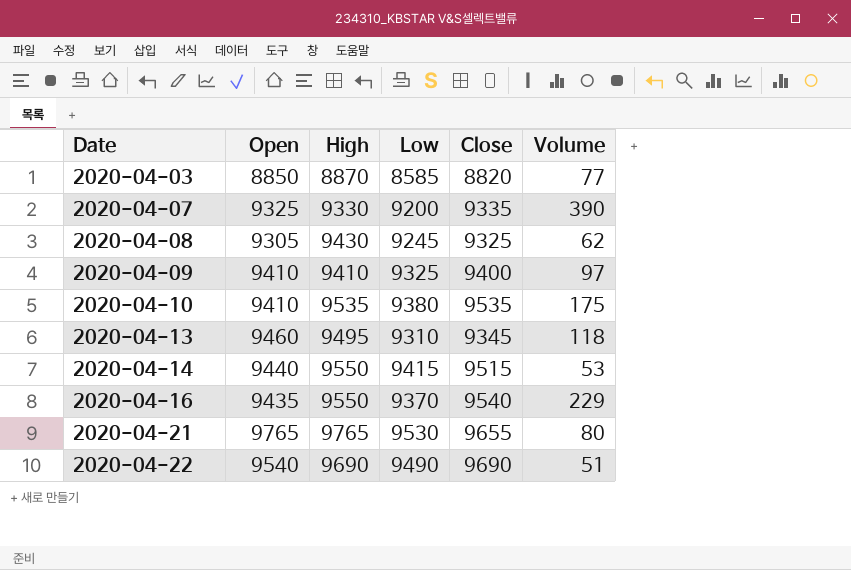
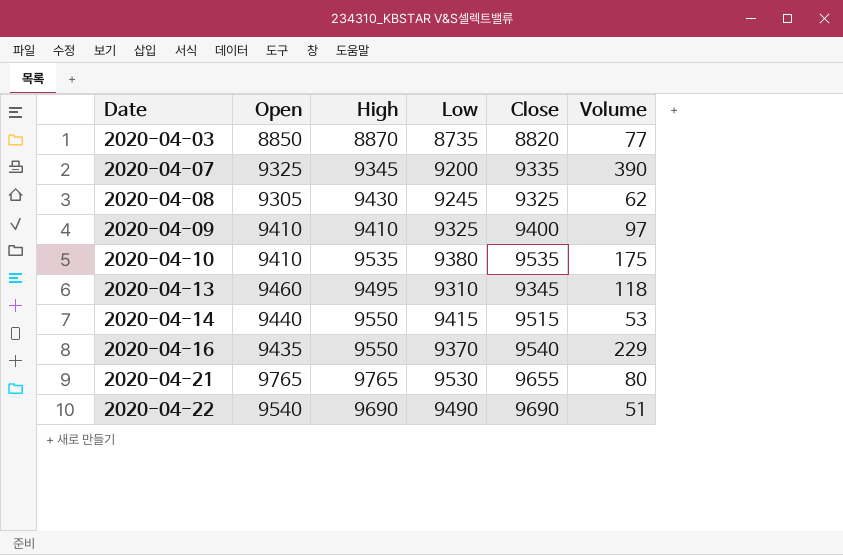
2020-04-03 | Low: 8585 -> 8735
2020-04-07 | High: 9330 -> 9345

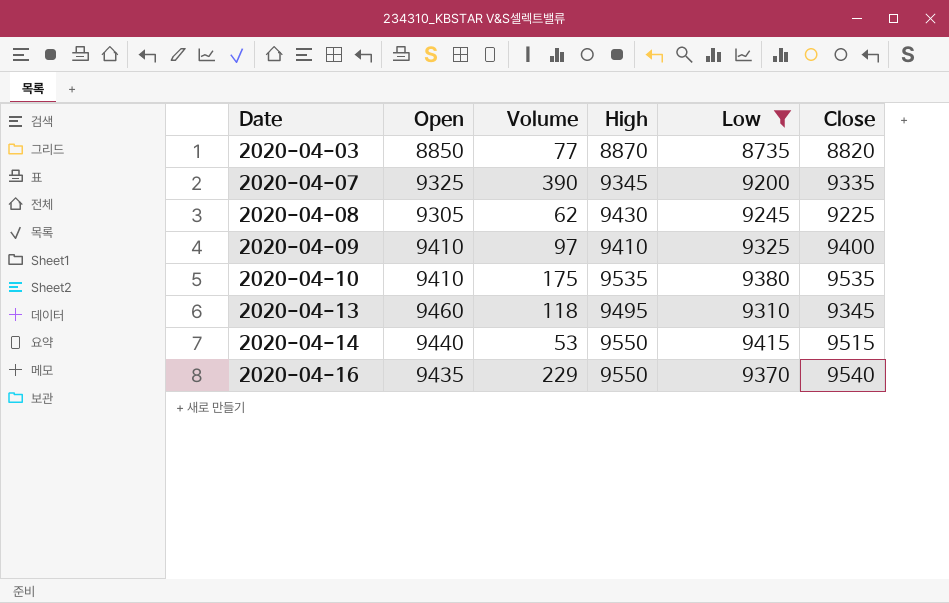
filter: none -> Low <= 9415
column Volume | position: 6 -> 3
2020-04-08 | Close: 9325 -> 9225

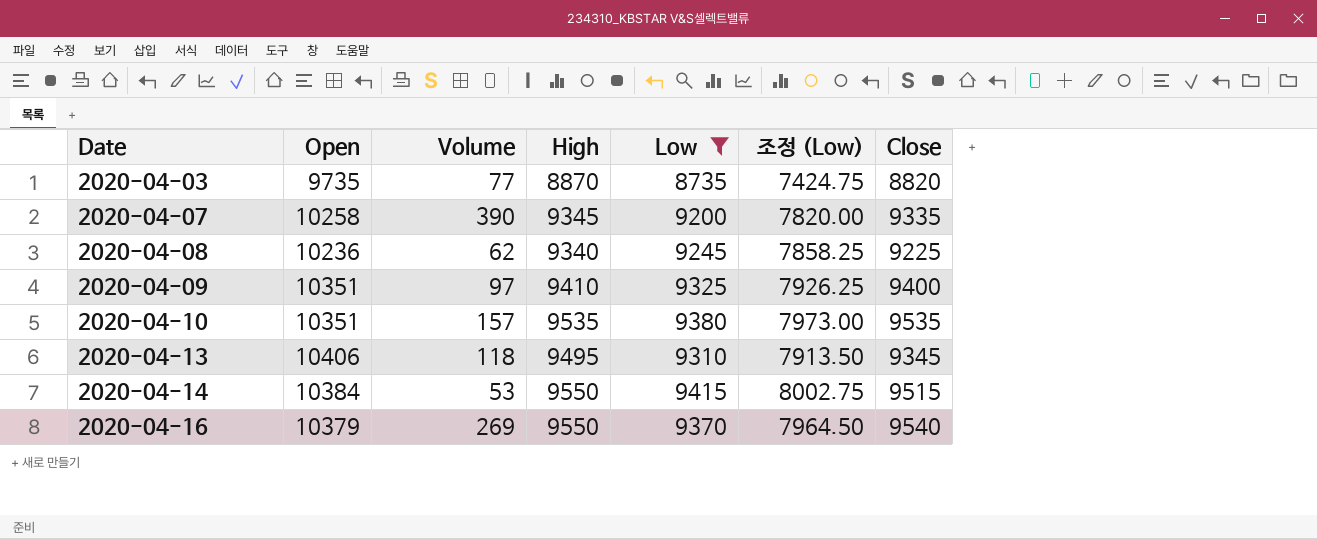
column 조정 (Low) | formula: none -> [Low] * 0.85
2020-04-03 | Open: 8850 -> 9735
2020-04-07 | Open: 9325 -> 10258
2020-04-08 | Open: 9305 -> 10236
2020-04-08 | High: 9430 -> 9340
2020-04-09 | Open: 9410 -> 10351
2020-04-10 | Open: 9410 -> 10351
2020-04-10 | Volume: 175 -> 157
2020-04-13 | Open: 9460 -> 10406
2020-04-14 | Open: 9440 -> 10384
2020-04-16 | Open: 9435 -> 10379
2020-04-16 | Volume: 229 -> 269

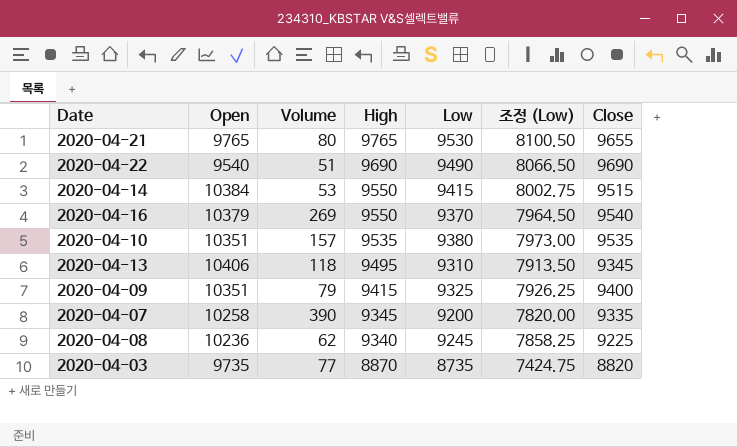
filter: Low <= 9415 -> none
row order: Date ascending -> High descending
2020-04-09 | Volume: 97 -> 79
2020-04-09 | High: 9410 -> 9415

